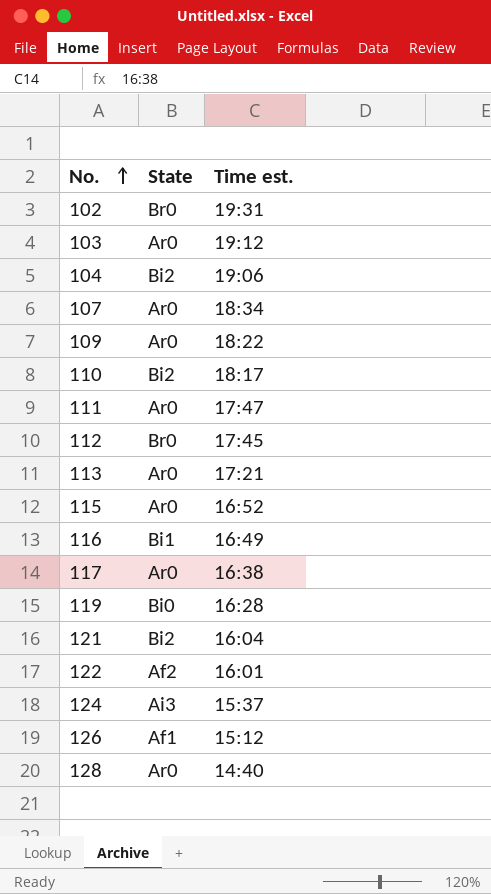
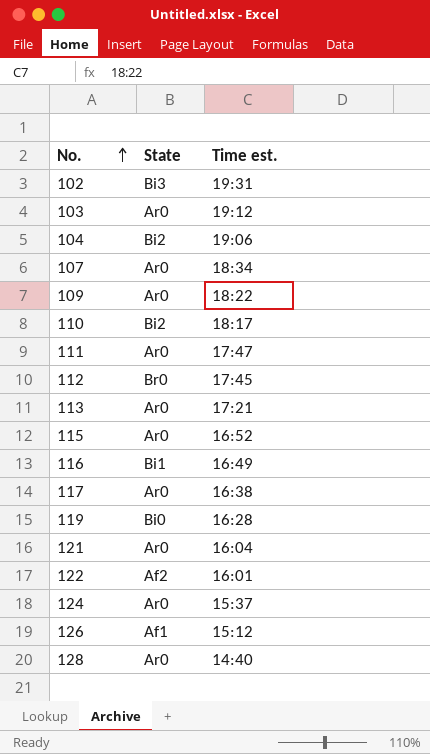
102 | State: Br0 -> Bi3
121 | State: Bi2 -> Ar0
124 | State: Ai3 -> Ar0

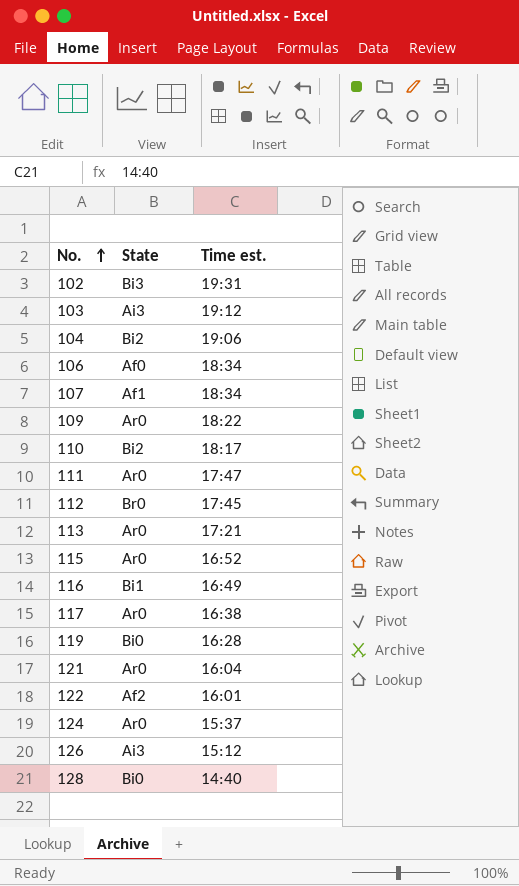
103 | State: Ar0 -> Ai3
row 106: none -> Af0 | 18:34
107 | State: Ar0 -> Af1
126 | State: Af1 -> Ai3
128 | State: Ar0 -> Bi0

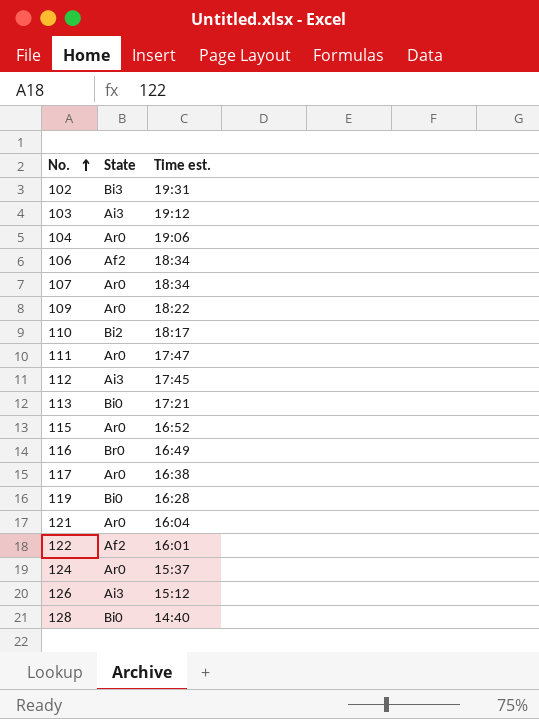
104 | State: Bi2 -> Ar0
106 | State: Af0 -> Af2
107 | State: Af1 -> Ar0
112 | State: Br0 -> Ai3
113 | State: Ar0 -> Bi0
116 | State: Bi1 -> Br0

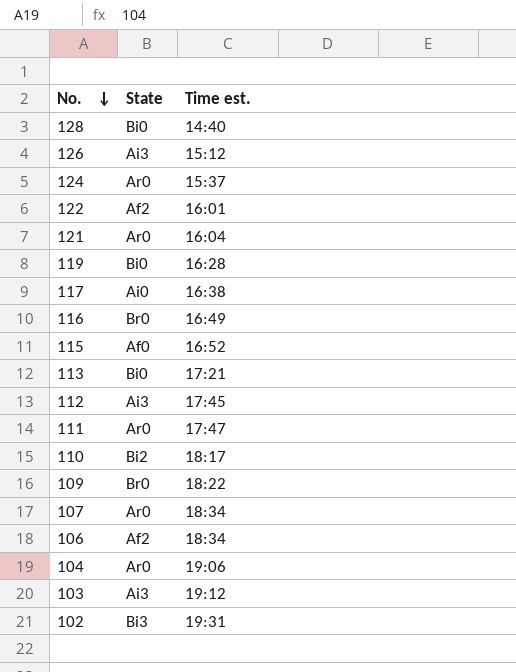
row order: No. ascending -> No. descending
117 | State: Ar0 -> Ai0
115 | State: Ar0 -> Af0
109 | State: Ar0 -> Br0

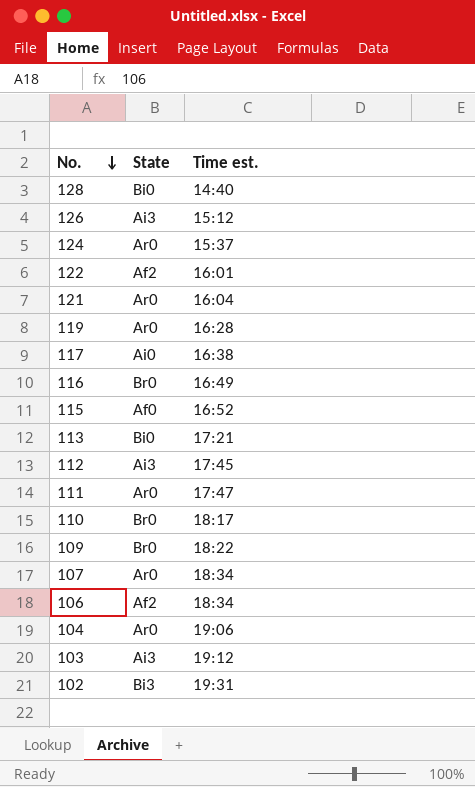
119 | State: Bi0 -> Ar0
110 | State: Bi2 -> Br0

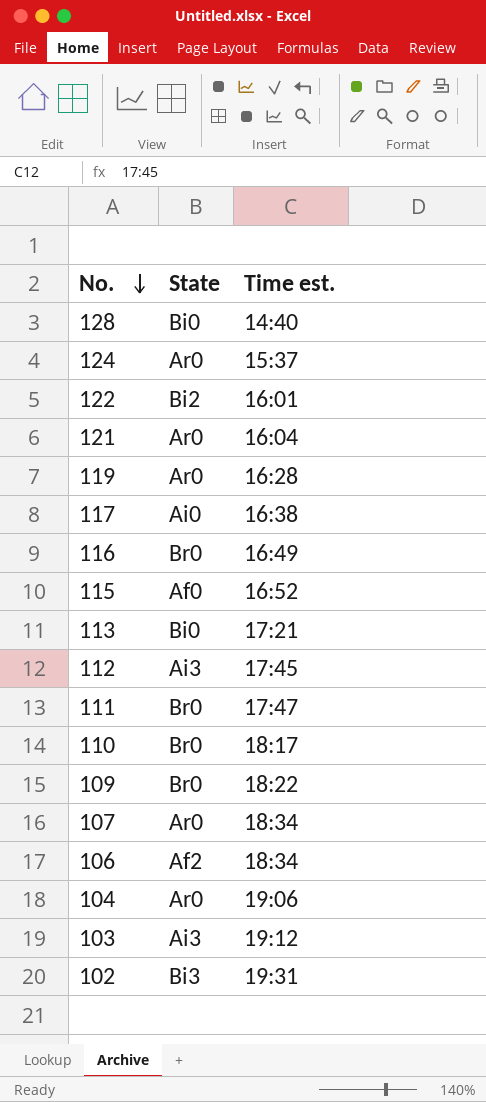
row 126: Ai3 | 15:12 -> none
122 | State: Af2 -> Bi2
111 | State: Ar0 -> Br0

